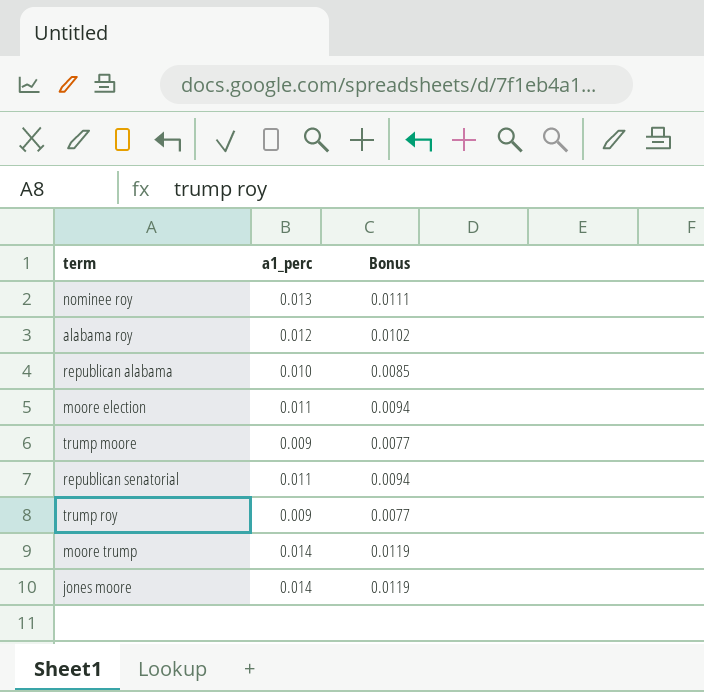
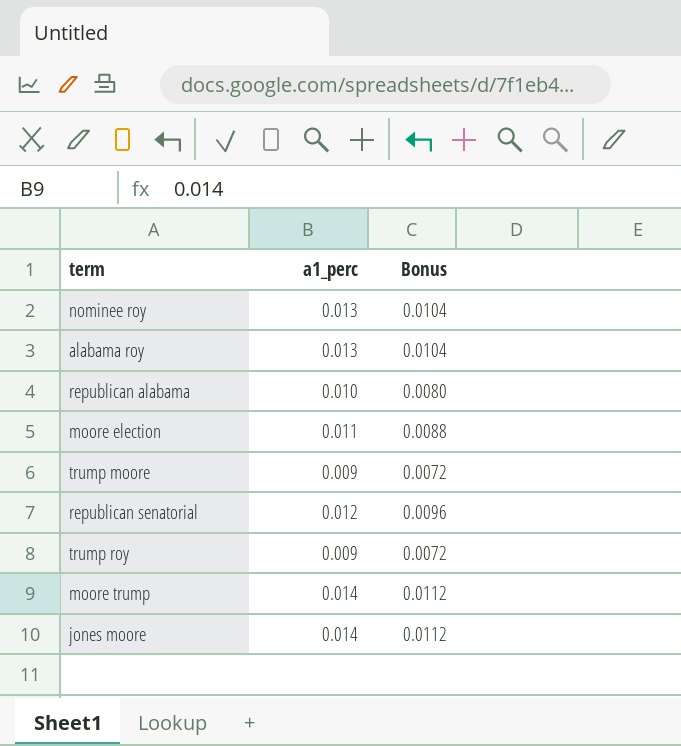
column Bonus | formula: [a1_perc] * 0.85 -> [a1_perc] * 0.8
alabama roy | a1_perc: 0.012 -> 0.013
republican senatorial | a1_perc: 0.011 -> 0.012

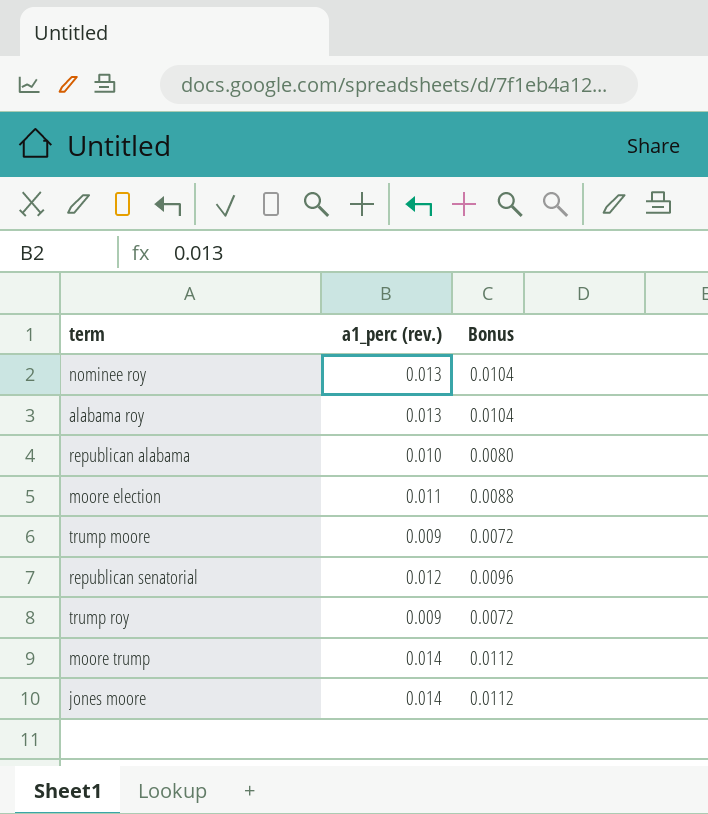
column name: a1_perc -> a1_perc (rev.)

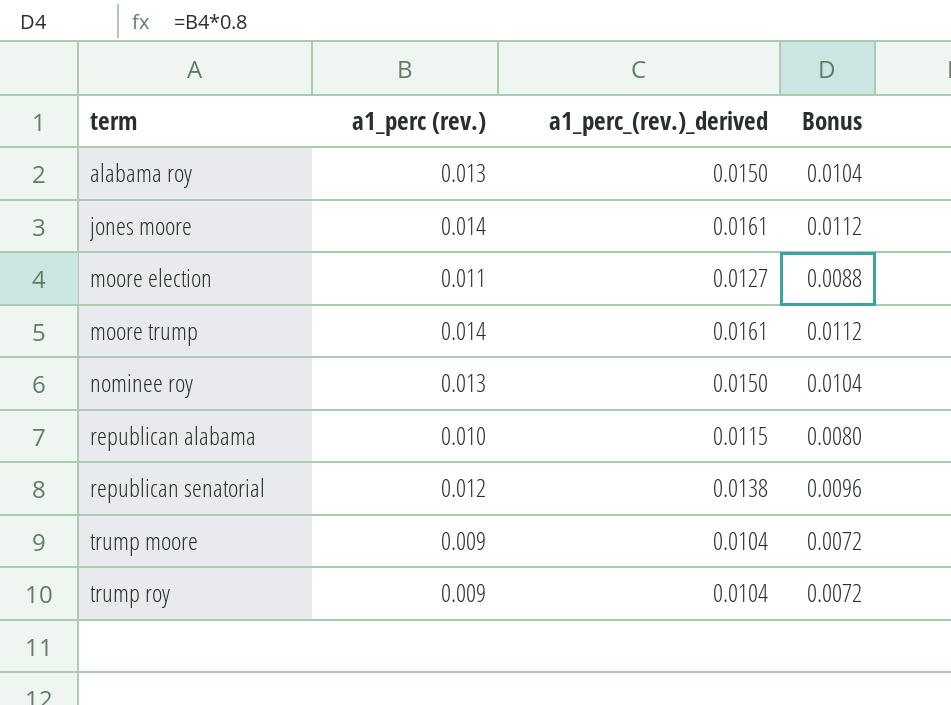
row order: none -> term ascending
column a1_perc_(rev.)_derived | formula: none -> [a1_perc (rev.)] * 1.15

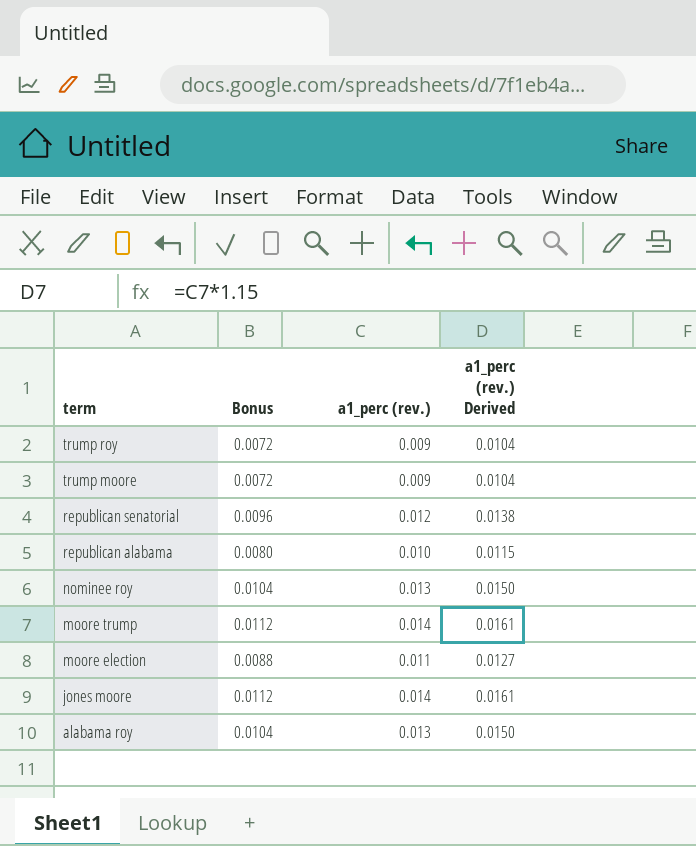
row order: term ascending -> term descending
column Bonus | position: 4 -> 2
column name: a1_perc_(rev.)_derived -> a1_perc (rev.) Derived

